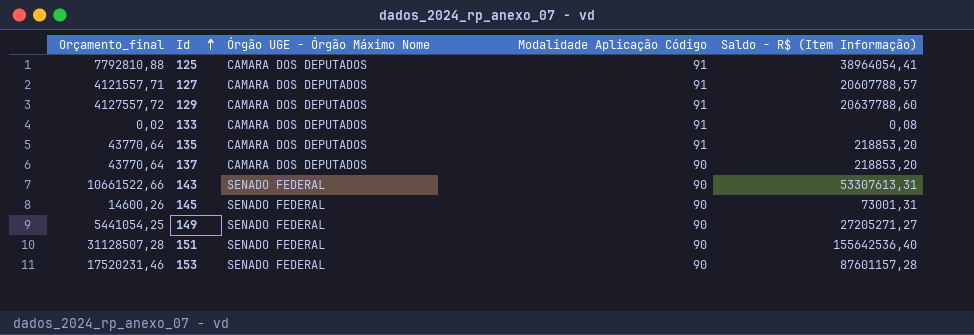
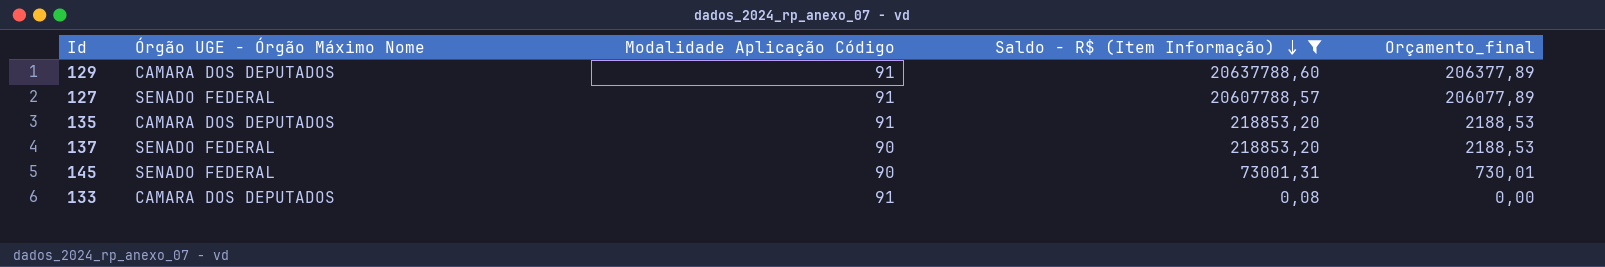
filter: none -> Saldo - R$ (Item Informação) <= 20637788,60
row order: Id ascending -> Saldo - R$ (Item Informação) descending
column Orçamento_final | formula: [Saldo - R$ (Item Informação)] * 0,2 -> [Saldo - R$ (Item Informação)] * 0,01
column Orçamento_final | position: 1 -> 5
127 | Órgão UGE - Órgão Máximo Nome: CAMARA DOS DEPUTADOS -> SENADO FEDERAL
137 | Órgão UGE - Órgão Máximo Nome: CAMARA DOS DEPUTADOS -> SENADO FEDERAL

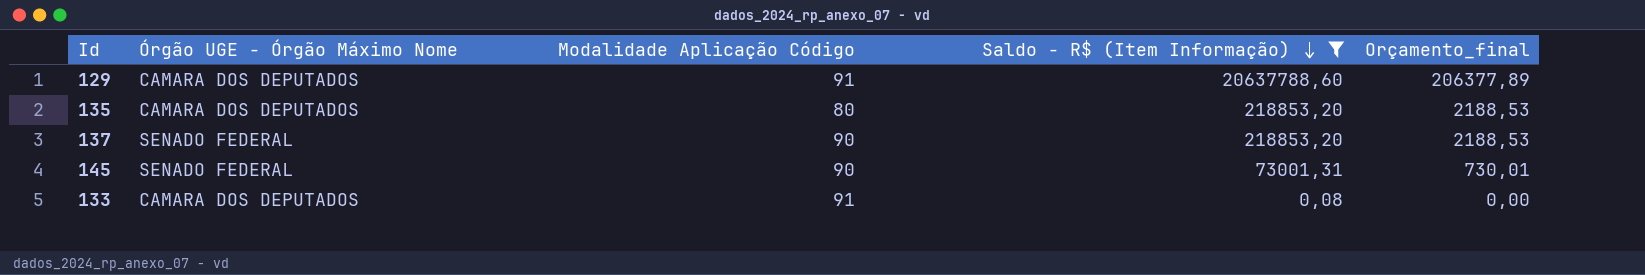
row 127: SENADO FEDERAL | 91 | 20607788,57 | 206077,89 -> none
135 | Modalidade Aplicação Código: 91 -> 80

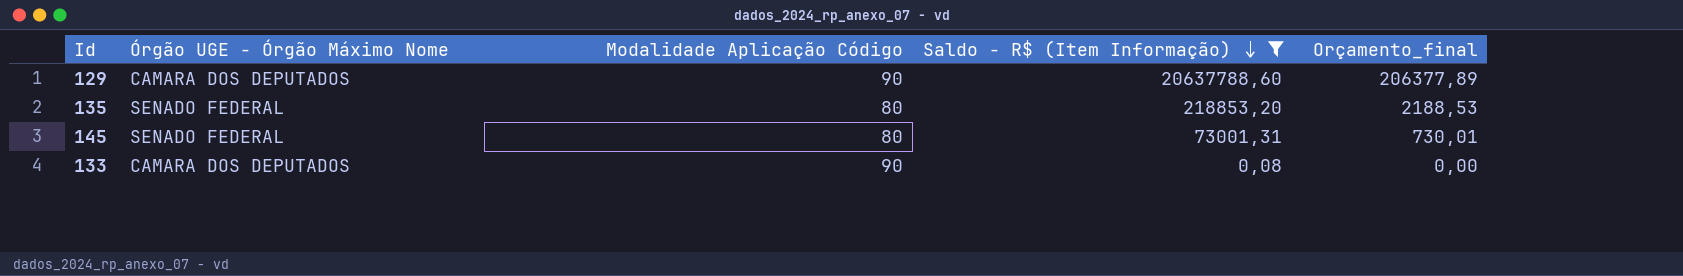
row 137: SENADO FEDERAL | 90 | 218853,20 | 2188,53 -> none
129 | Modalidade Aplicação Código: 91 -> 90
135 | Órgão UGE - Órgão Máximo Nome: CAMARA DOS DEPUTADOS -> SENADO FEDERAL
145 | Modalidade Aplicação Código: 90 -> 80
133 | Modalidade Aplicação Código: 91 -> 90

